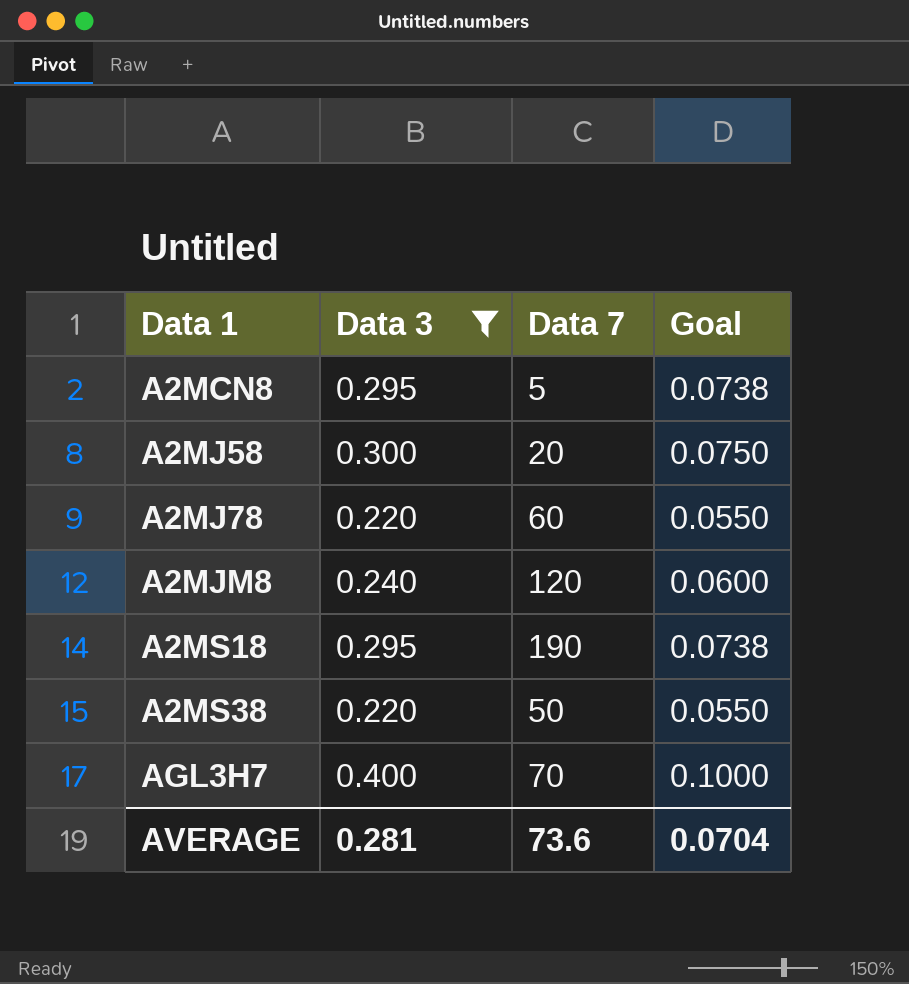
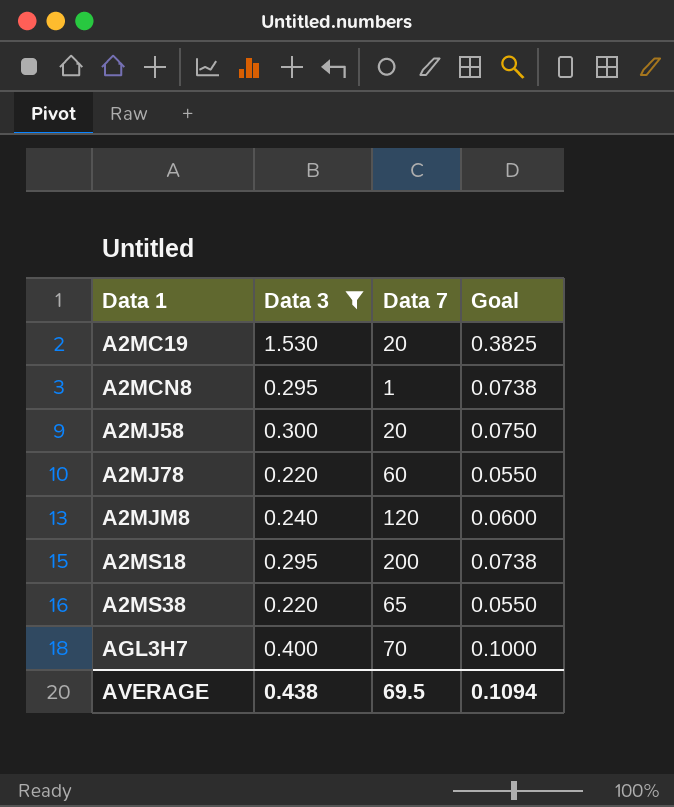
row A2MC19: none -> 1.530 | 20 | 0.3825
A2MCN8 | Data 7: 5 -> 1
A2MS18 | Data 7: 190 -> 200
A2MS38 | Data 7: 50 -> 65
AVERAGE | Data 3: 0.281 -> 0.438
AVERAGE | Data 7: 73.6 -> 69.5
AVERAGE | Goal: 0.0704 -> 0.1094

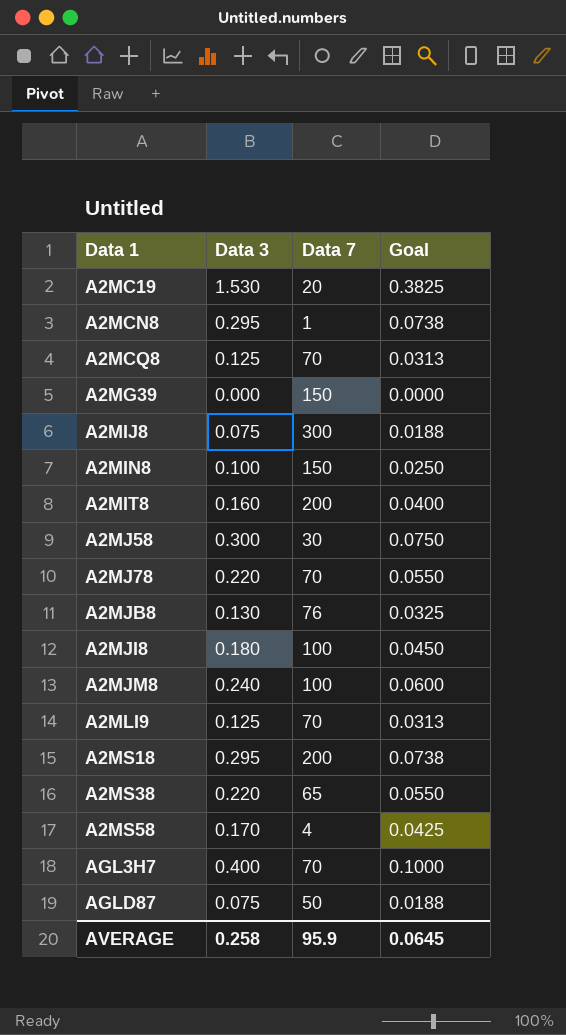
filter: Data 3 >= 0.220 -> none
A2MJ58 | Data 7: 20 -> 30
A2MJ78 | Data 7: 60 -> 70
A2MJM8 | Data 7: 120 -> 100
AVERAGE | Data 3: 0.438 -> 0.258
AVERAGE | Data 7: 69.5 -> 95.9
AVERAGE | Goal: 0.1094 -> 0.0645

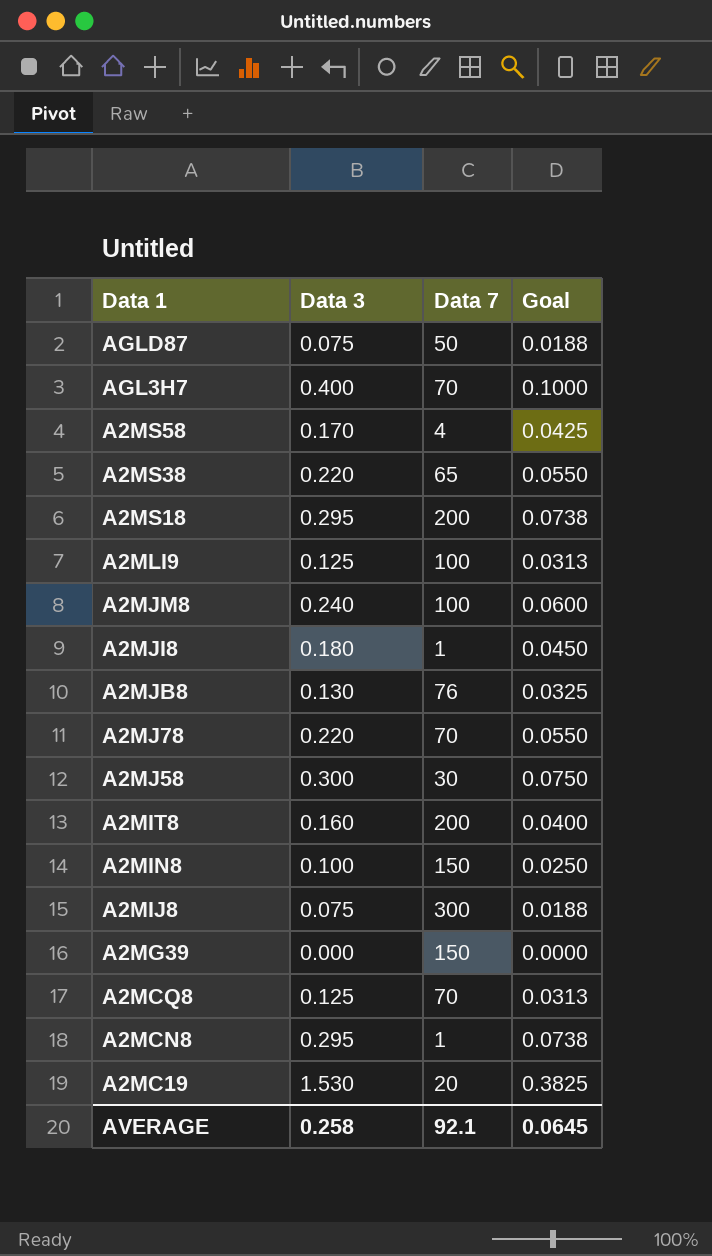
row order: Data 1 ascending -> Data 1 descending
A2MLI9 | Data 7: 70 -> 100
A2MJI8 | Data 7: 100 -> 1
AVERAGE | Data 7: 95.9 -> 92.1

